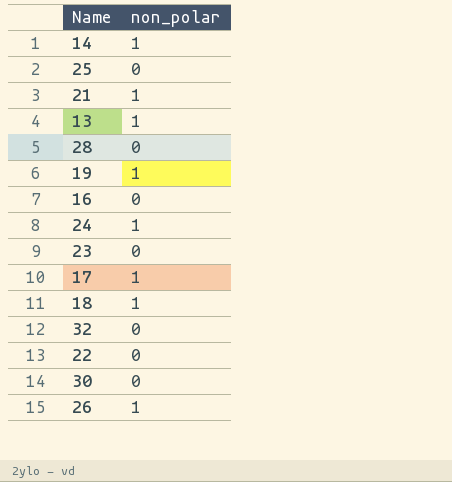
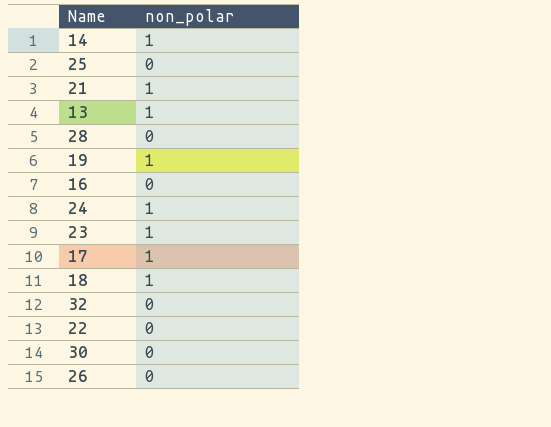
23 | non_polar: 0 -> 1
26 | non_polar: 1 -> 0

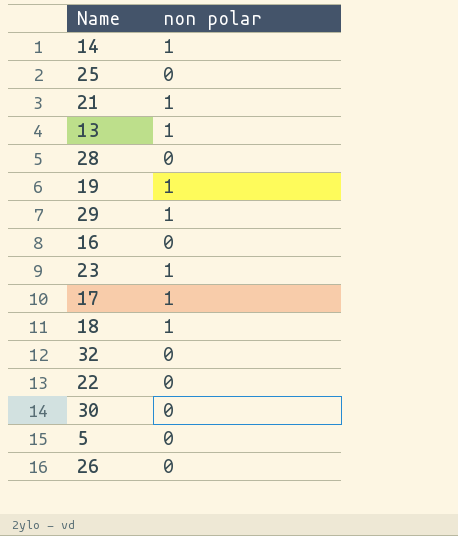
column name: non_polar -> non polar
row 24: 1 -> none
row 29: none -> 1
row 5: none -> 0

